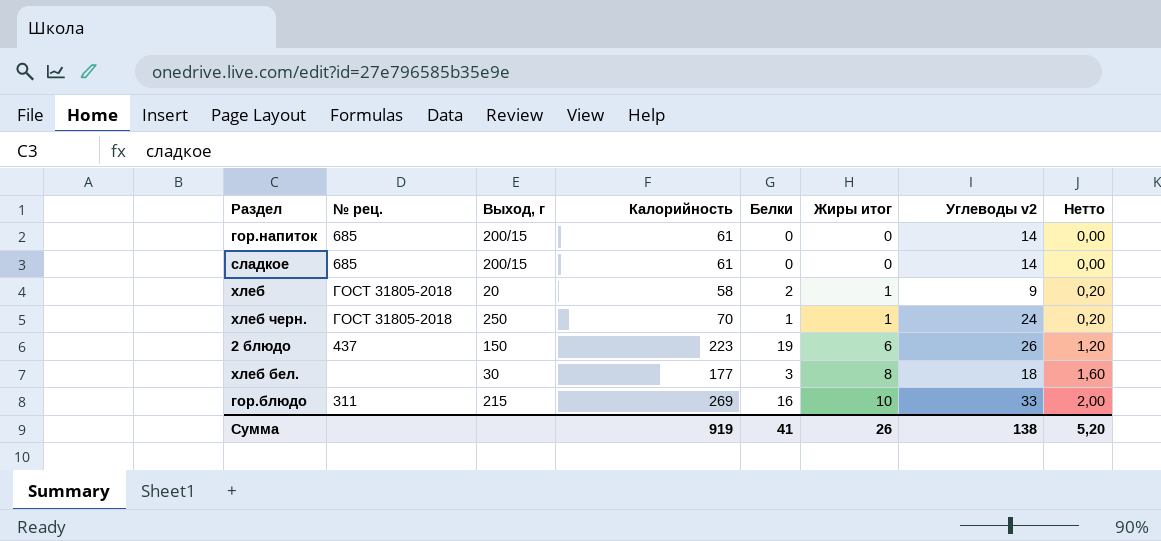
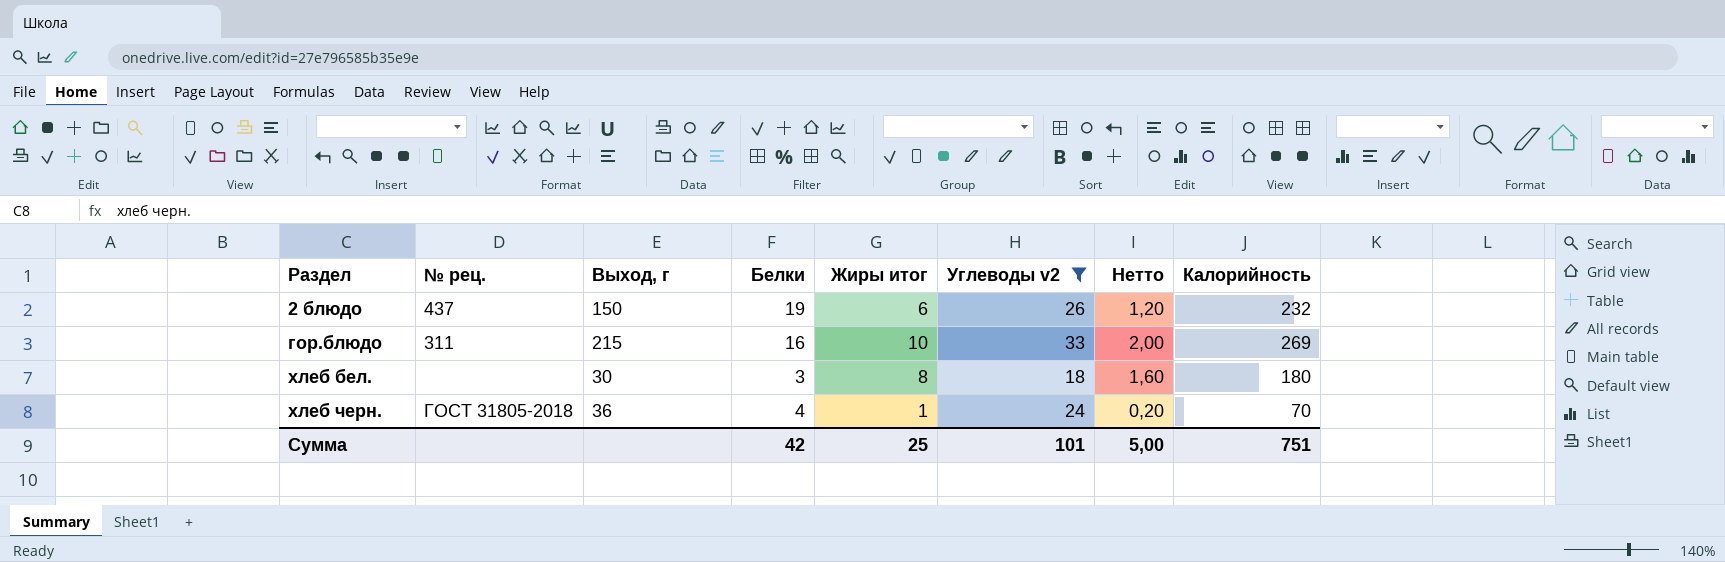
filter: none -> Углеводы v2 >= 18
row order: Жиры итог ascending -> Раздел ascending
column Калорийность | position: 4 -> 8
2 блюдо | Калорийность: 223 -> 232
хлеб бел. | Калорийность: 177 -> 180
хлеб черн. | Выход, г: 250 -> 36
хлеб черн. | Белки: 1 -> 4
Сумма | Белки: 41 -> 42
Сумма | Жиры итог: 26 -> 25
Сумма | Углеводы v2: 138 -> 101
Сумма | Нетто: 5,20 -> 5,00
Сумма | Калорийность: 919 -> 751

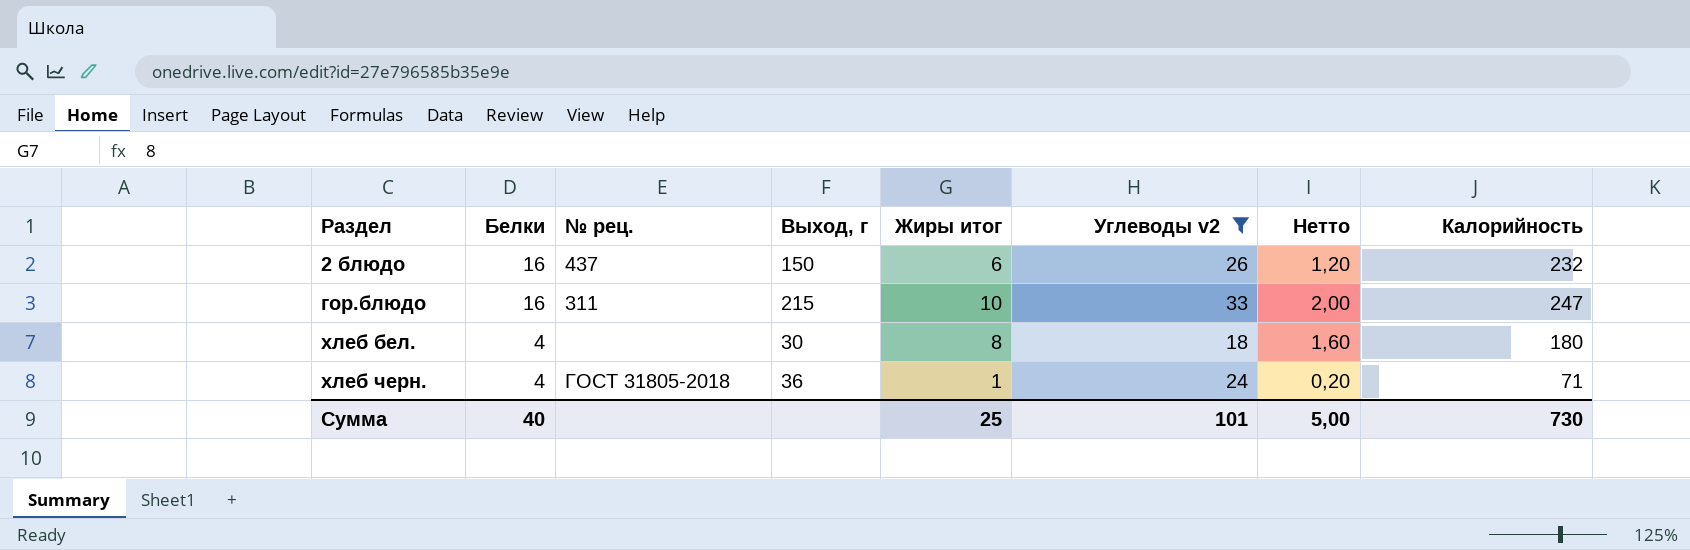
column Белки | position: 4 -> 2
2 блюдо | Белки: 19 -> 16
гор.блюдо | Калорийность: 269 -> 247
хлеб бел. | Белки: 3 -> 4
хлеб черн. | Калорийность: 70 -> 71
Сумма | Белки: 42 -> 40
Сумма | Калорийность: 751 -> 730

